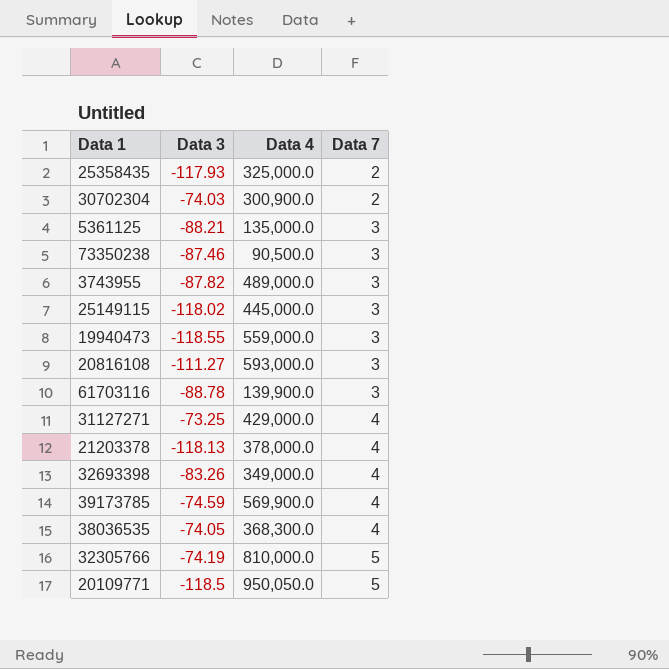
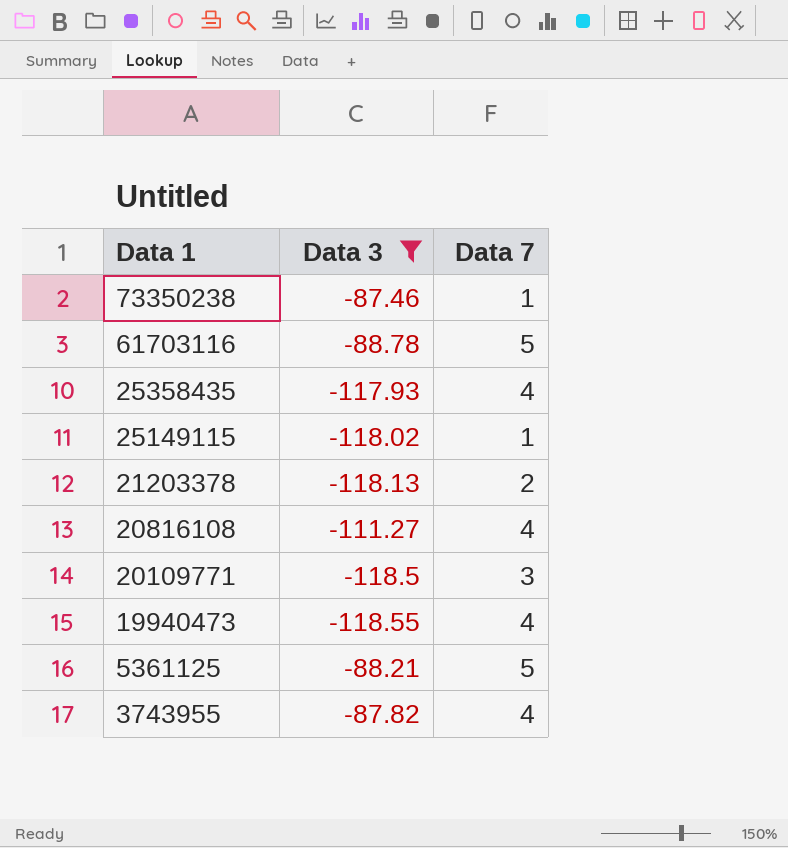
filter: none -> Data 3 <= -87.46
row order: Data 7 ascending -> Data 1 descending
column Data 4 | position: 3 -> none
73350238 | Data 7: 3 -> 1
61703116 | Data 7: 3 -> 5
25358435 | Data 7: 2 -> 4
25149115 | Data 7: 3 -> 1
21203378 | Data 7: 4 -> 2
20816108 | Data 7: 3 -> 4
20109771 | Data 7: 5 -> 3
19940473 | Data 7: 3 -> 4
5361125 | Data 7: 3 -> 5
3743955 | Data 7: 3 -> 4

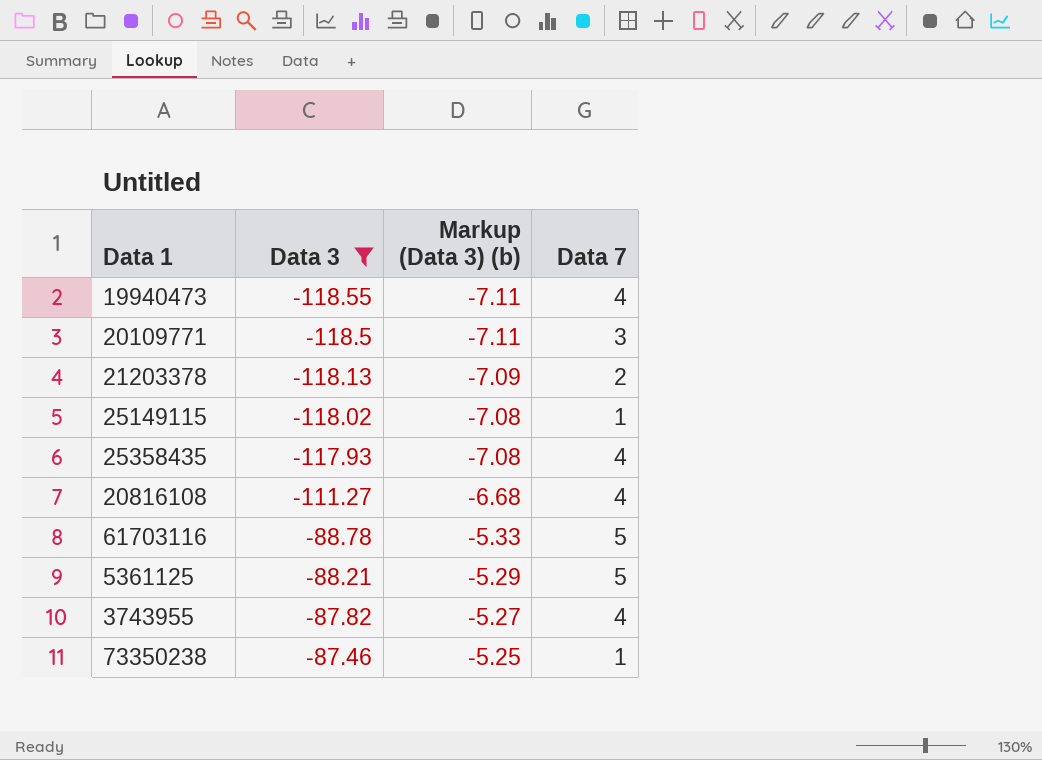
row order: Data 1 descending -> Data 3 ascending
column Markup (Data 3) (b) | formula: none -> [Data 3] * 0.06

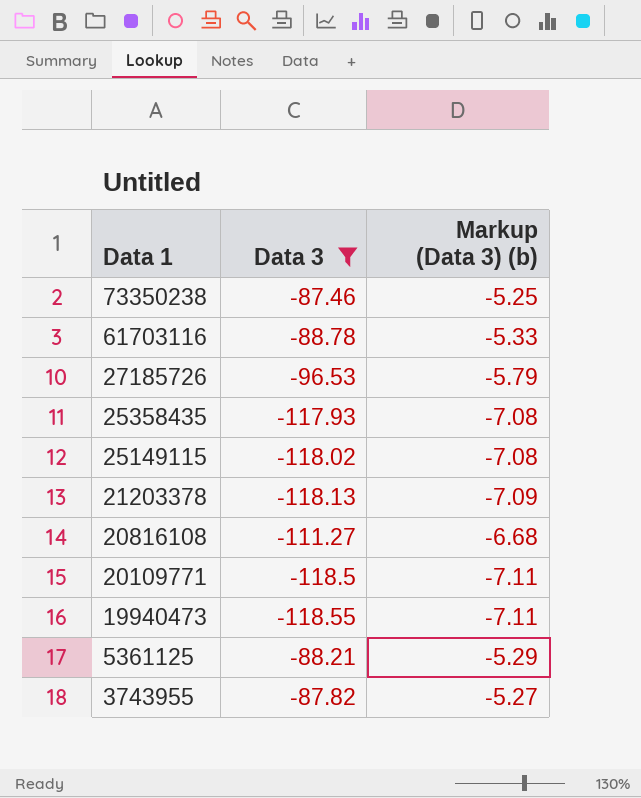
row order: Data 3 ascending -> Data 1 descending
column Data 7 | position: 4 -> none
row 27185726: none -> -96.53 | -5.79

